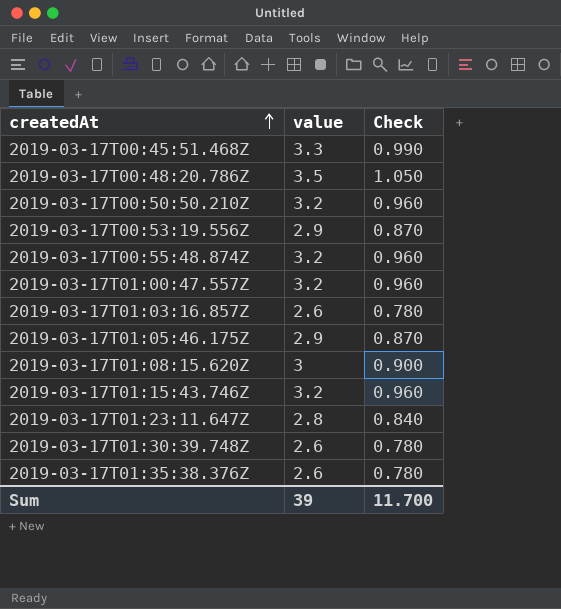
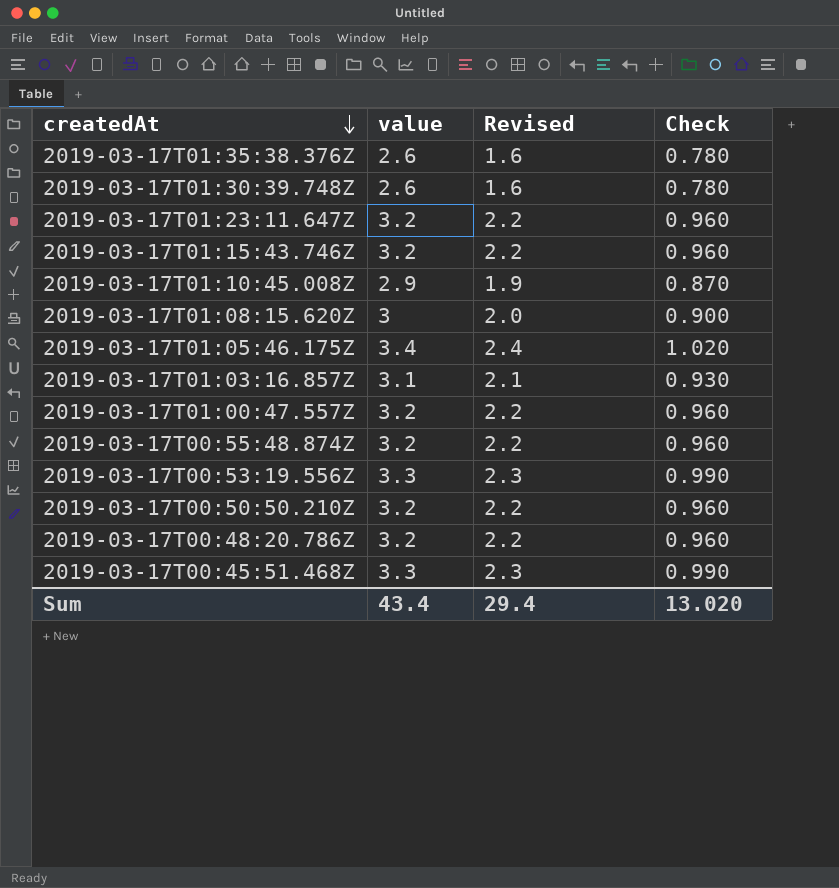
row order: createdAt ascending -> createdAt descending
column Revised | formula: none -> [value] - 1
2019-03-17T01:23:11.647Z | value: 2.8 -> 3.2
2019-03-17T01:23:11.647Z | Check: 0.840 -> 0.960
row 2019-03-17T01:10:45.008Z: none -> 2.9 | 1.9 | 0.870
2019-03-17T01:05:46.175Z | value: 2.9 -> 3.4
2019-03-17T01:05:46.175Z | Check: 0.870 -> 1.020
2019-03-17T01:03:16.857Z | value: 2.6 -> 3.1
2019-03-17T01:03:16.857Z | Check: 0.780 -> 0.930
2019-03-17T00:53:19.556Z | value: 2.9 -> 3.3
2019-03-17T00:53:19.556Z | Check: 0.870 -> 0.990
2019-03-17T00:48:20.786Z | value: 3.5 -> 3.2
2019-03-17T00:48:20.786Z | Check: 1.050 -> 0.960
Sum | value: 39 -> 43.4
Sum | Check: 11.700 -> 13.020

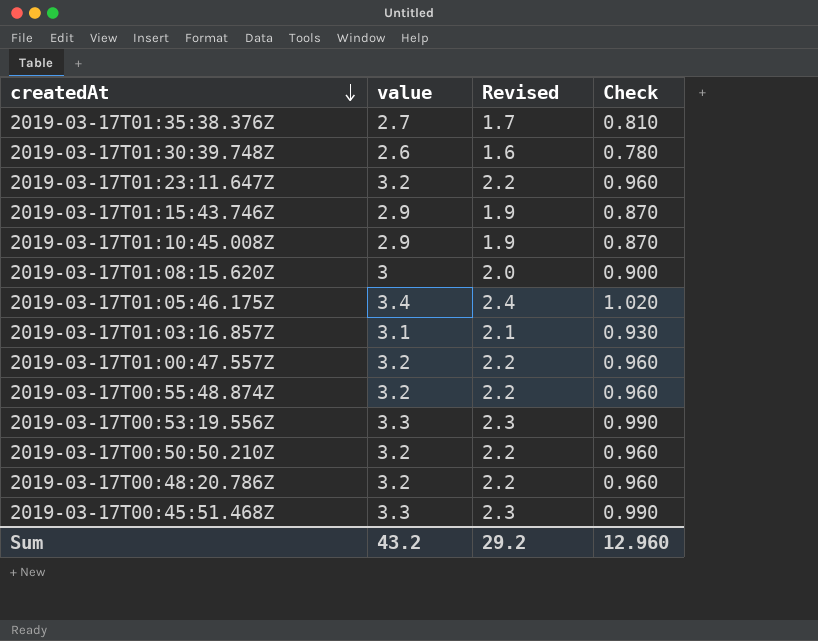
2019-03-17T01:35:38.376Z | value: 2.6 -> 2.7
2019-03-17T01:35:38.376Z | Revised: 1.6 -> 1.7
2019-03-17T01:35:38.376Z | Check: 0.780 -> 0.810
2019-03-17T01:15:43.746Z | value: 3.2 -> 2.9
2019-03-17T01:15:43.746Z | Revised: 2.2 -> 1.9
2019-03-17T01:15:43.746Z | Check: 0.960 -> 0.870
Sum | value: 43.4 -> 43.2
Sum | Revised: 29.4 -> 29.2
Sum | Check: 13.020 -> 12.960

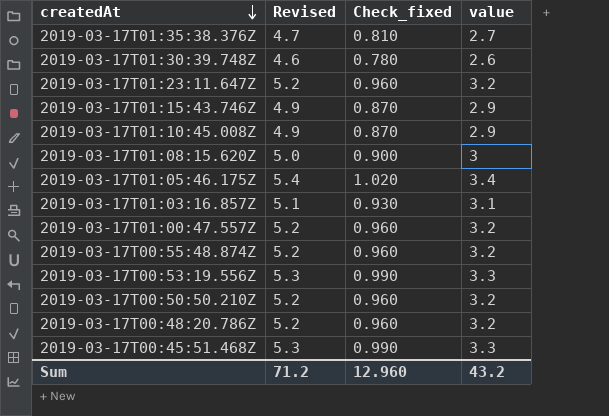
column Revised | formula: [value] - 1 -> [value] + 2
column name: Check -> Check_fixed
column value | position: 2 -> 4
Sum | Revised: 29.2 -> 71.2

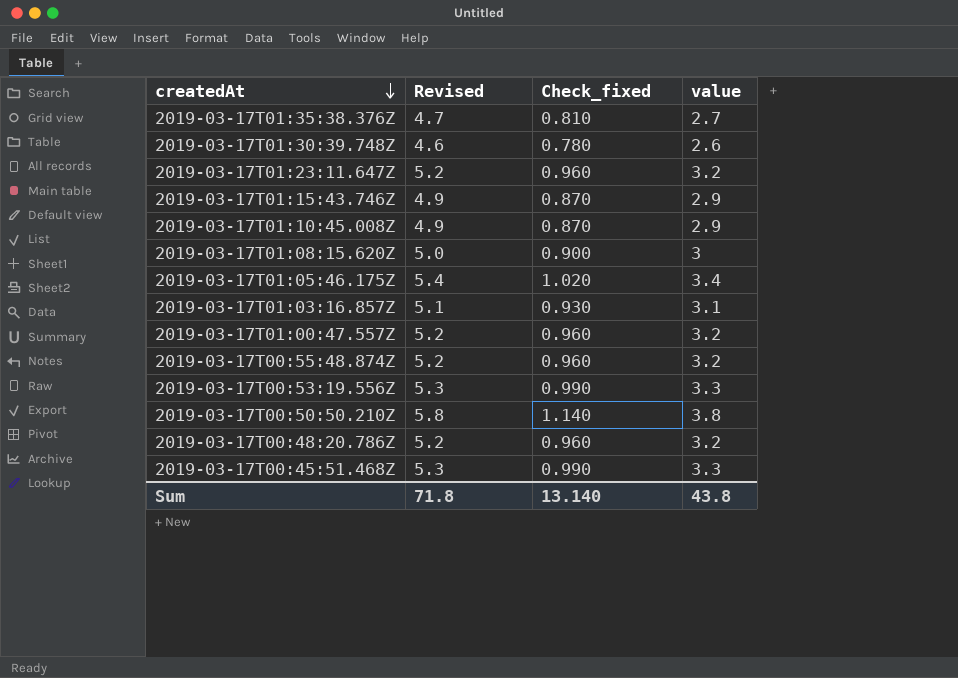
2019-03-17T00:50:50.210Z | Revised: 5.2 -> 5.8
2019-03-17T00:50:50.210Z | Check_fixed: 0.960 -> 1.140
2019-03-17T00:50:50.210Z | value: 3.2 -> 3.8
Sum | Revised: 71.2 -> 71.8
Sum | Check_fixed: 12.960 -> 13.140
Sum | value: 43.2 -> 43.8

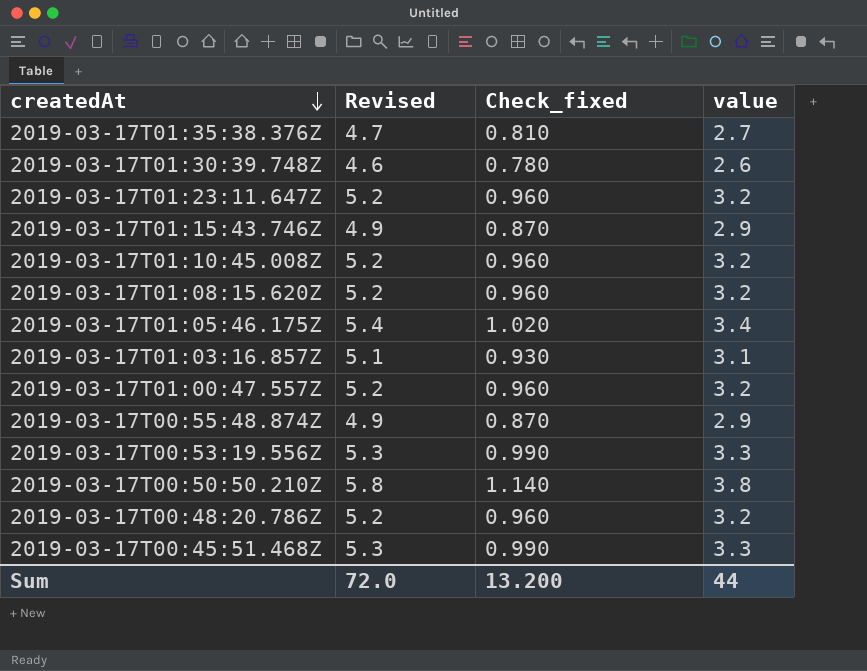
2019-03-17T01:10:45.008Z | Revised: 4.9 -> 5.2
2019-03-17T01:10:45.008Z | Check_fixed: 0.870 -> 0.960
2019-03-17T01:10:45.008Z | value: 2.9 -> 3.2
2019-03-17T01:08:15.620Z | Revised: 5.0 -> 5.2
2019-03-17T01:08:15.620Z | Check_fixed: 0.900 -> 0.960
2019-03-17T01:08:15.620Z | value: 3 -> 3.2
2019-03-17T00:55:48.874Z | Revised: 5.2 -> 4.9
2019-03-17T00:55:48.874Z | Check_fixed: 0.960 -> 0.870
2019-03-17T00:55:48.874Z | value: 3.2 -> 2.9
Sum | Revised: 71.8 -> 72.0
Sum | Check_fixed: 13.140 -> 13.200
Sum | value: 43.8 -> 44

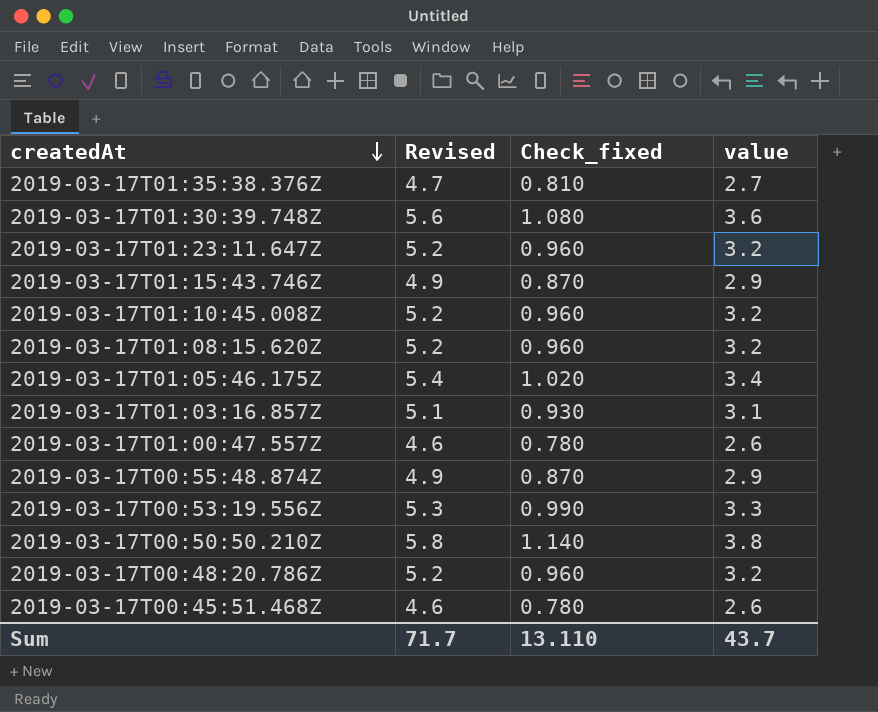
2019-03-17T01:30:39.748Z | Revised: 4.6 -> 5.6
2019-03-17T01:30:39.748Z | Check_fixed: 0.780 -> 1.080
2019-03-17T01:30:39.748Z | value: 2.6 -> 3.6
2019-03-17T01:00:47.557Z | Revised: 5.2 -> 4.6
2019-03-17T01:00:47.557Z | Check_fixed: 0.960 -> 0.780
2019-03-17T01:00:47.557Z | value: 3.2 -> 2.6
2019-03-17T00:45:51.468Z | Revised: 5.3 -> 4.6
2019-03-17T00:45:51.468Z | Check_fixed: 0.990 -> 0.780
2019-03-17T00:45:51.468Z | value: 3.3 -> 2.6
Sum | Revised: 72.0 -> 71.7
Sum | Check_fixed: 13.200 -> 13.110
Sum | value: 44 -> 43.7

